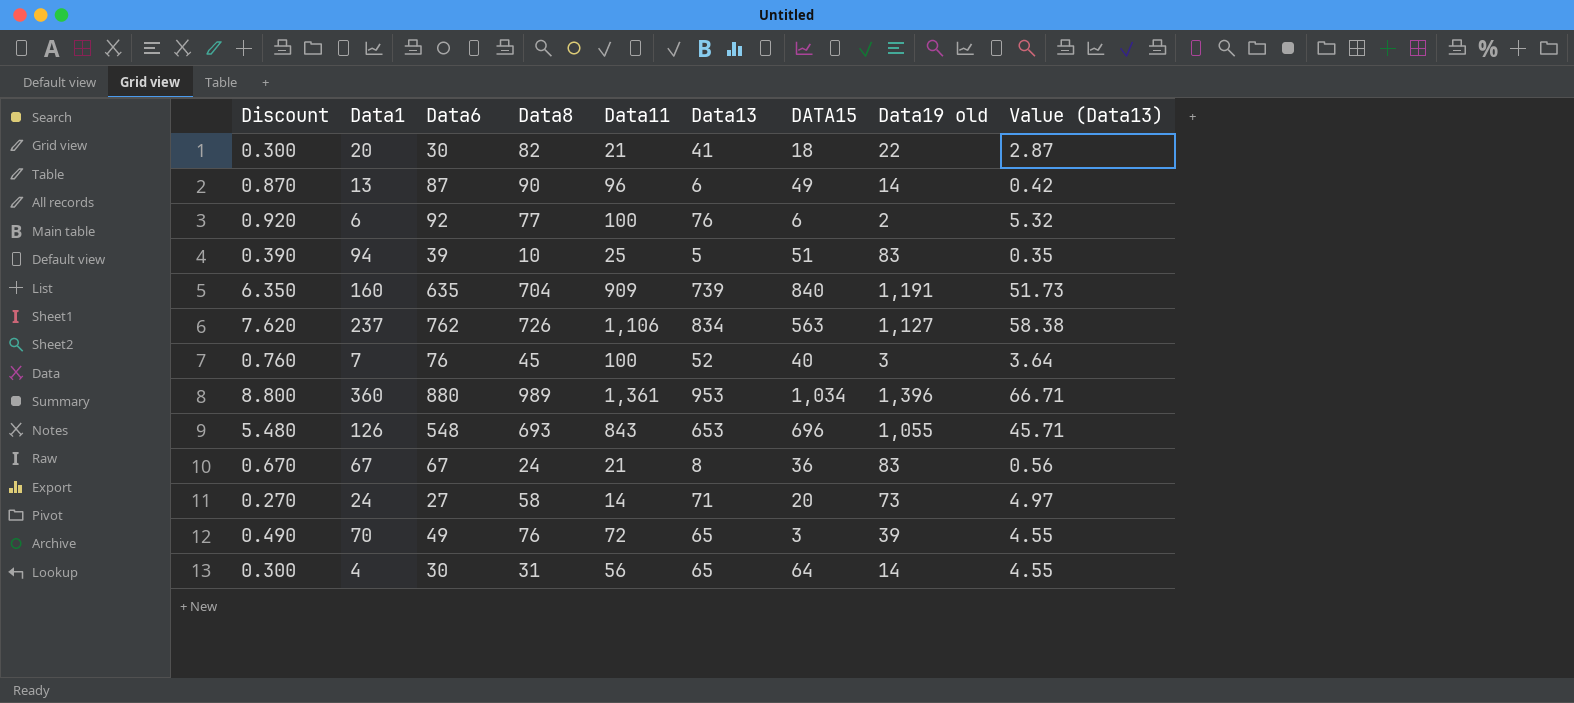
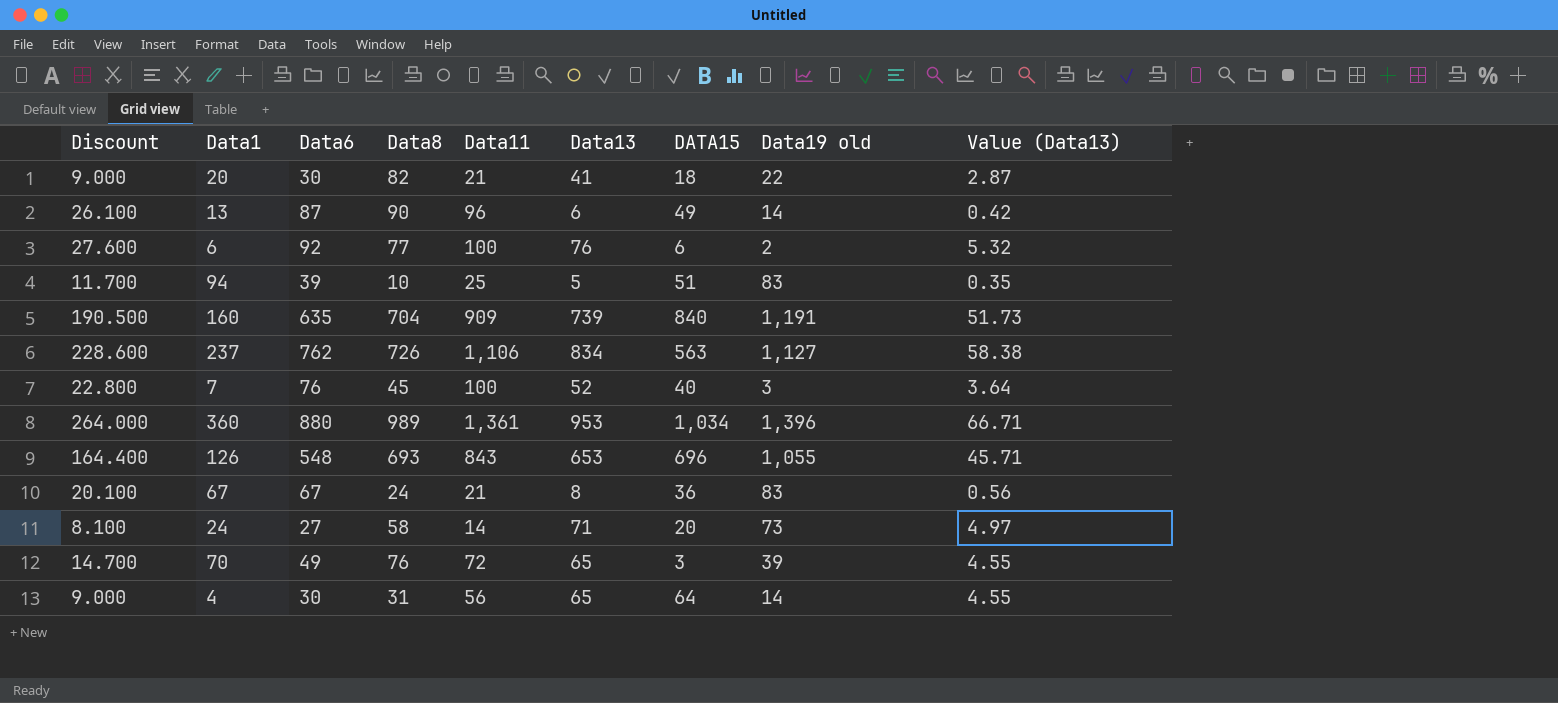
column Discount | formula: [Data6] * 0.01 -> [Data6] * 0.3

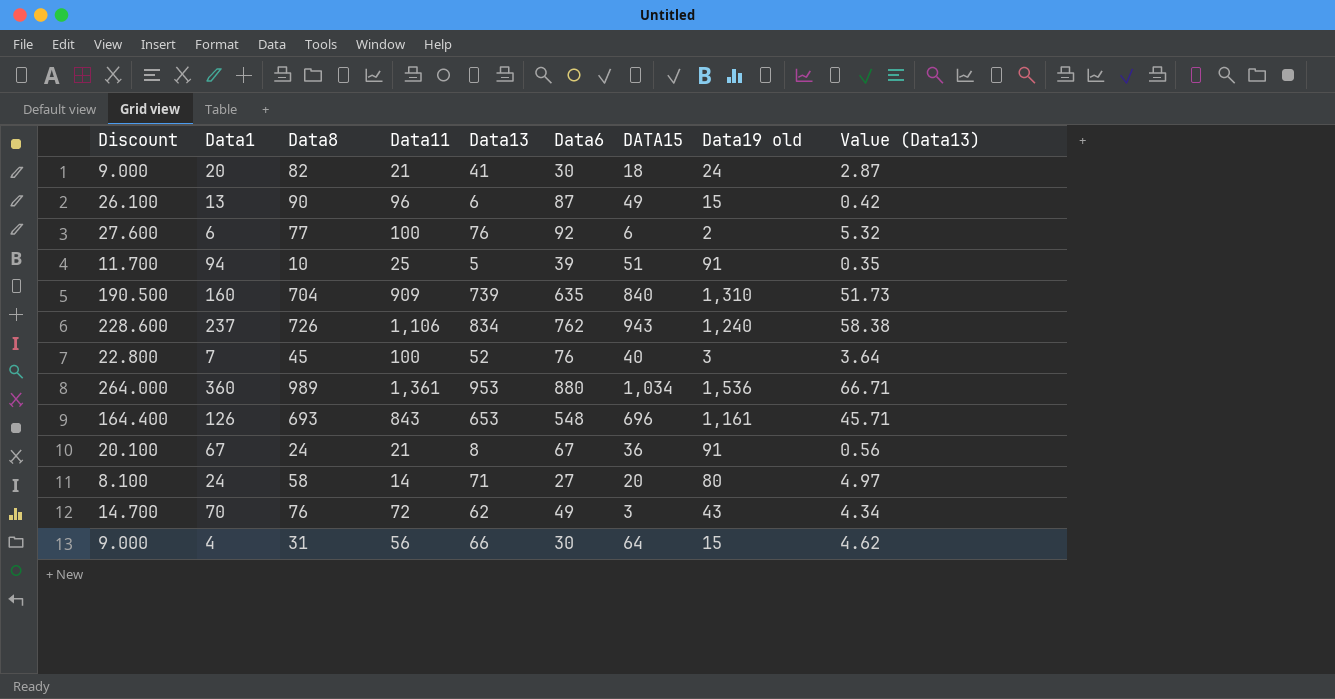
column Data6 | position: 3 -> 6
20 | Data19 old: 22 -> 24
13 | Data19 old: 14 -> 15
94 | Data19 old: 83 -> 91
160 | Data19 old: 1,191 -> 1,310
237 | DATA15: 563 -> 943
237 | Data19 old: 1,127 -> 1,240
360 | Data19 old: 1,396 -> 1,536
126 | Data19 old: 1,055 -> 1,161
67 | Data19 old: 83 -> 91
24 | Data19 old: 73 -> 80
70 | Data13: 65 -> 62
70 | Data19 old: 39 -> 43
70 | Value (Data13): 4.55 -> 4.34
4 | Data13: 65 -> 66
4 | Data19 old: 14 -> 15
4 | Value (Data13): 4.55 -> 4.62

